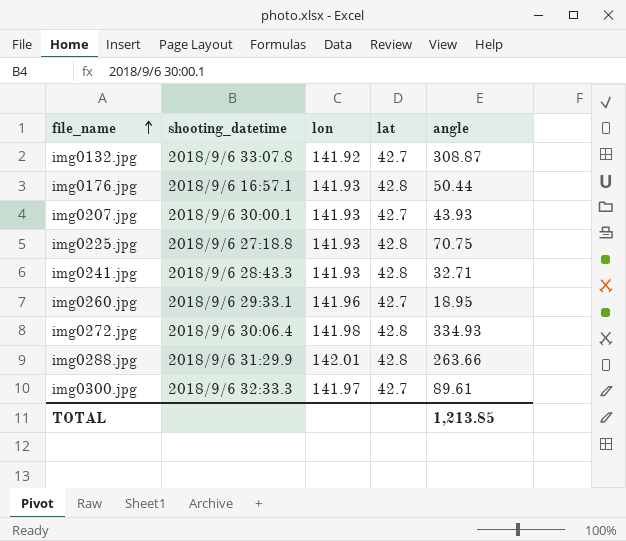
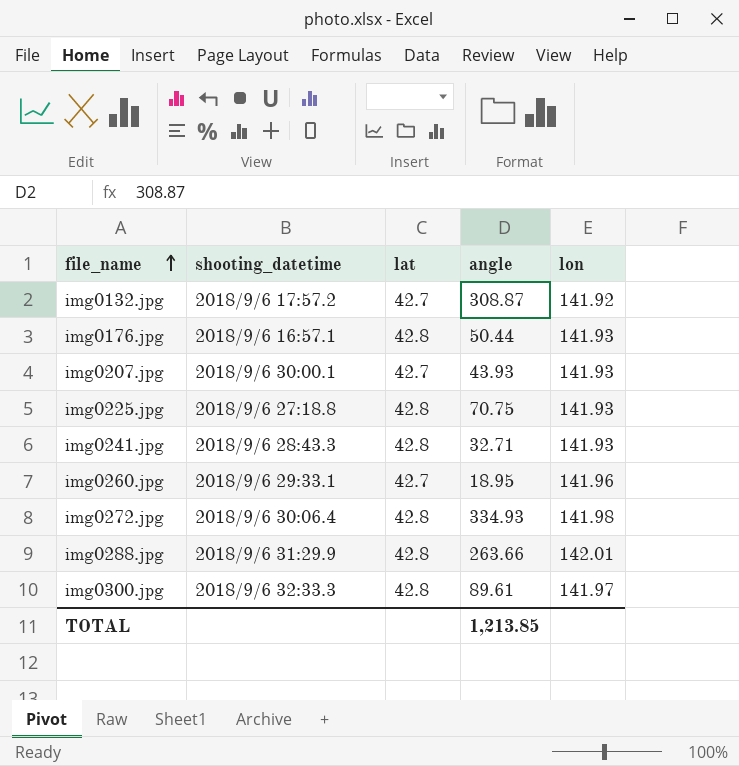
column lon | position: 3 -> 5
img0132.jpg | shooting_datetime: 2018/9/6 33:07.8 -> 2018/9/6 17:57.2
img0300.jpg | lat: 42.7 -> 42.8

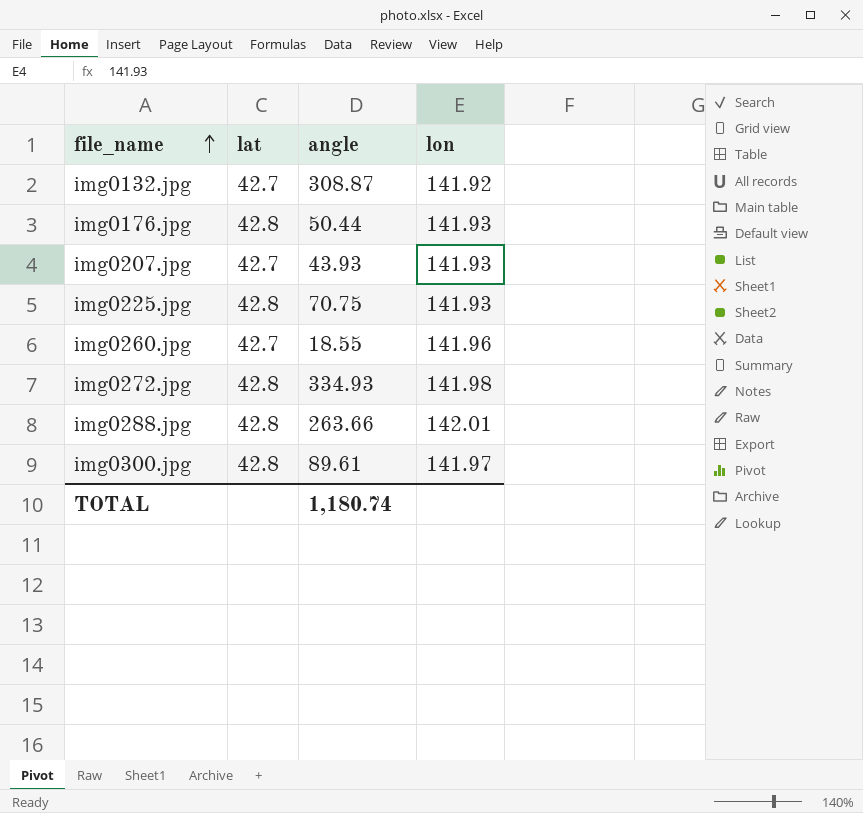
column shooting_datetime | position: 2 -> none
row img0241.jpg: 2018/9/6 28:43.3 | 42.8 | 32.71 | 141.93 -> none
img0260.jpg | angle: 18.95 -> 18.55
TOTAL | angle: 1,213.85 -> 1,180.74

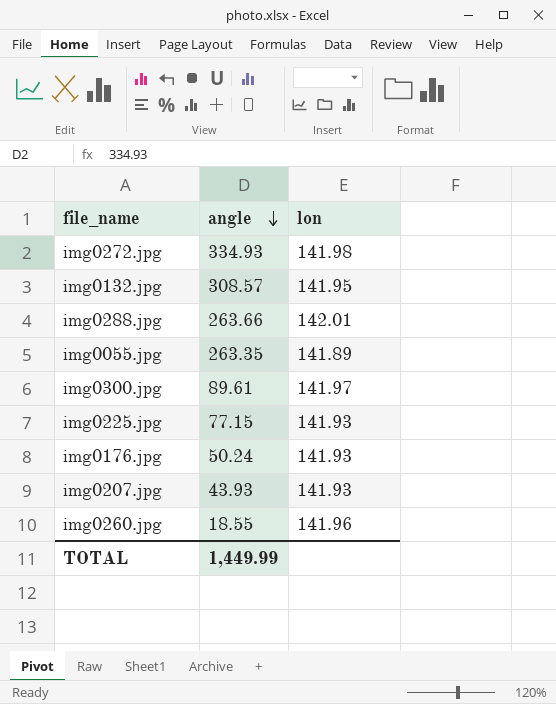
row order: file_name ascending -> angle descending
column lat | position: 2 -> none
img0132.jpg | angle: 308.87 -> 308.57
img0132.jpg | lon: 141.92 -> 141.95
row img0055.jpg: none -> 263.35 | 141.89
img0225.jpg | angle: 70.75 -> 77.15
img0176.jpg | angle: 50.44 -> 50.24
TOTAL | angle: 1,180.74 -> 1,449.99

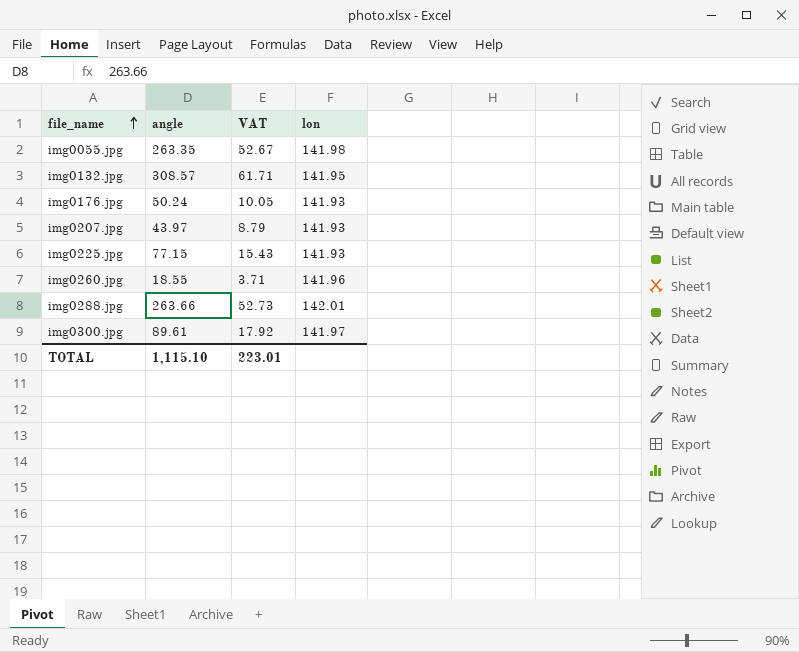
row order: angle descending -> file_name ascending
column VAT | formula: none -> [angle] * 0.2
row img0272.jpg: 334.93 | 141.98 -> none
img0055.jpg | lon: 141.89 -> 141.98
img0207.jpg | angle: 43.93 -> 43.97
TOTAL | angle: 1,449.99 -> 1,115.10

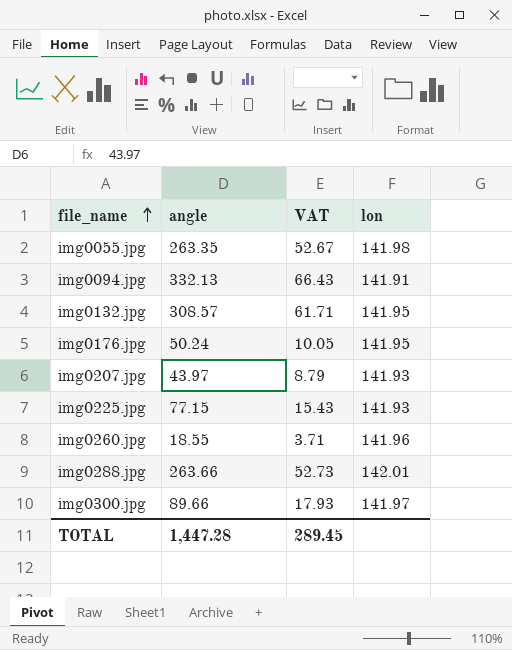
row img0094.jpg: none -> 332.13 | 66.43 | 141.91
img0176.jpg | lon: 141.93 -> 141.95
img0300.jpg | angle: 89.61 -> 89.66
img0300.jpg | VAT: 17.92 -> 17.93
TOTAL | angle: 1,115.10 -> 1,447.28
TOTAL | VAT: 223.01 -> 289.45

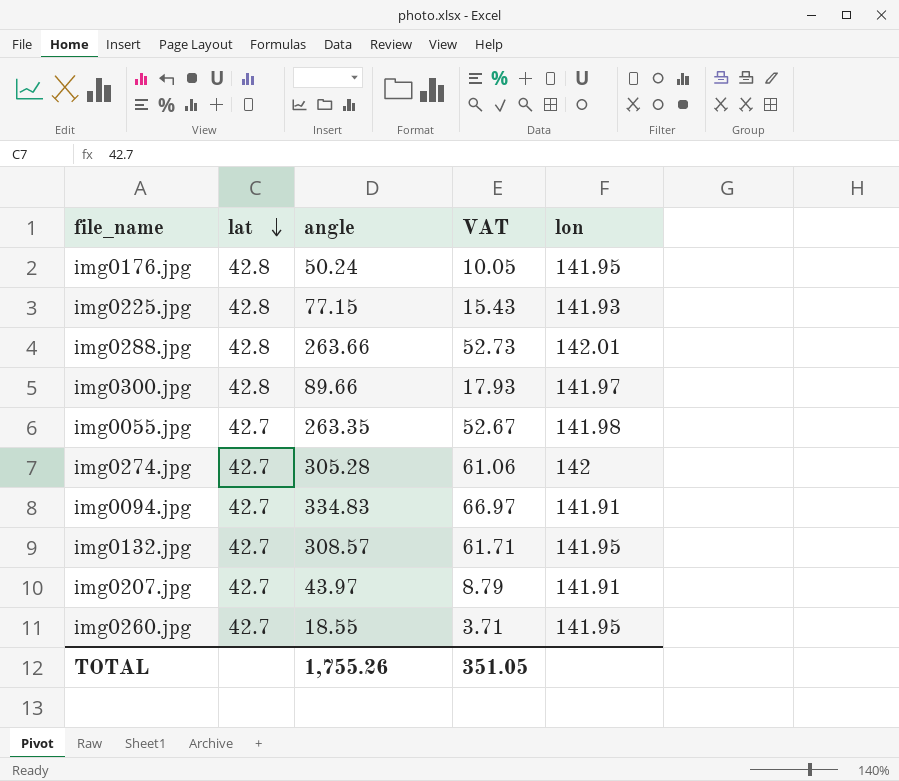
row order: file_name ascending -> lat descending
column lat | position: none -> 2
row img0274.jpg: none -> 42.7 | 305.28 | 61.06 | 142
img0094.jpg | angle: 332.13 -> 334.83
img0094.jpg | VAT: 66.43 -> 66.97
img0207.jpg | lon: 141.93 -> 141.91
img0260.jpg | lon: 141.96 -> 141.95
TOTAL | angle: 1,447.28 -> 1,755.26
TOTAL | VAT: 289.45 -> 351.05

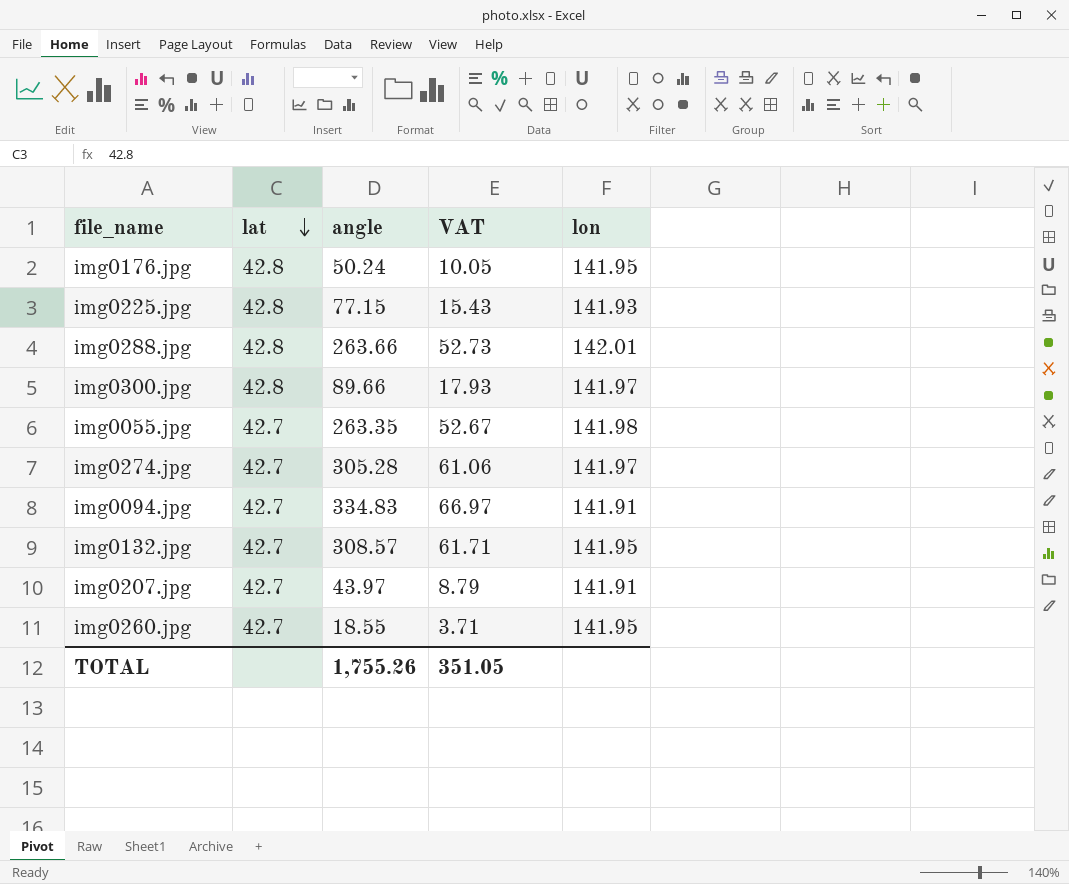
img0274.jpg | lon: 142 -> 141.97

